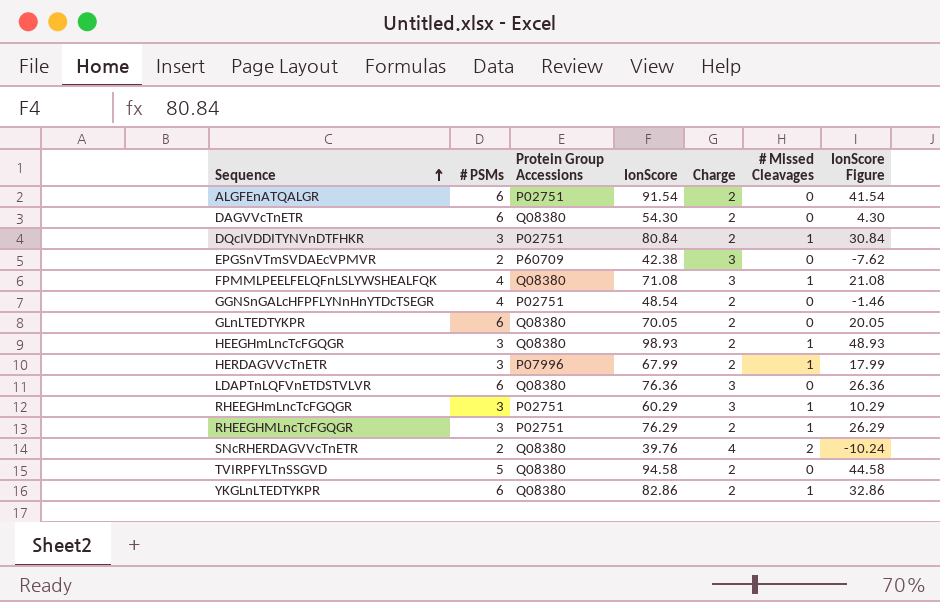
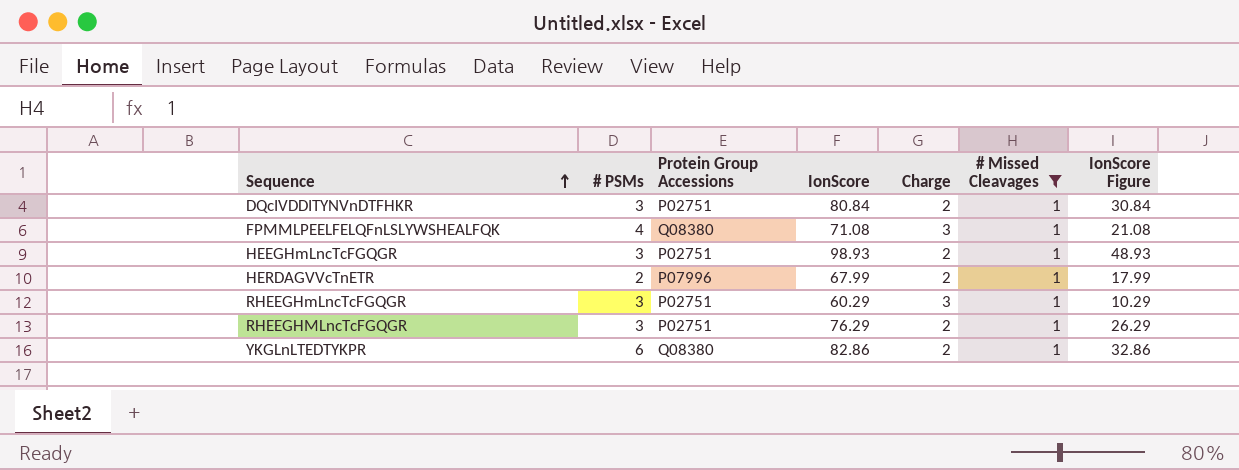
filter: none -> # Missed Cleavages = 1
HEEGHmLncTcFGQGR | Protein Group Accessions: Q08380 -> P02751
HERDAGVVcTnETR | # PSMs: 3 -> 2

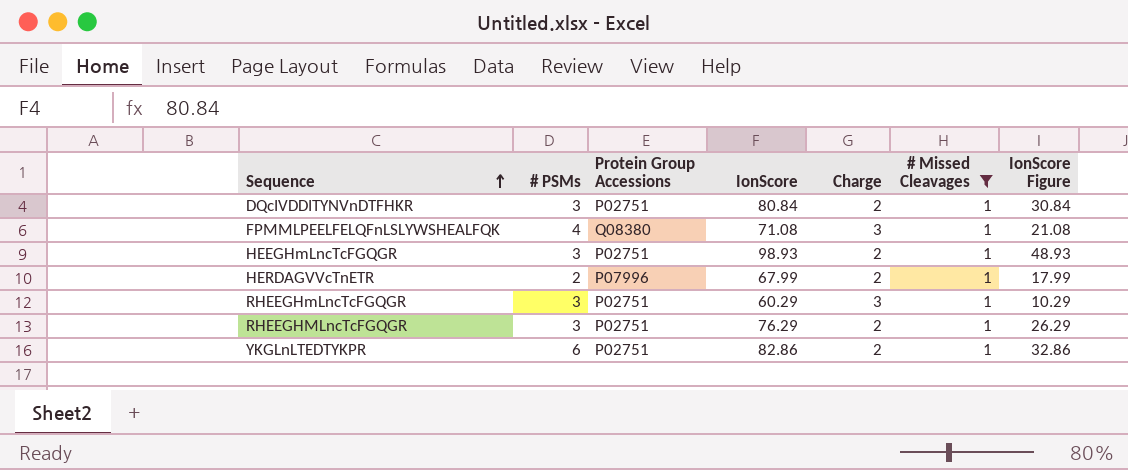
YKGLnLTEDTYKPR | Protein Group Accessions: Q08380 -> P02751

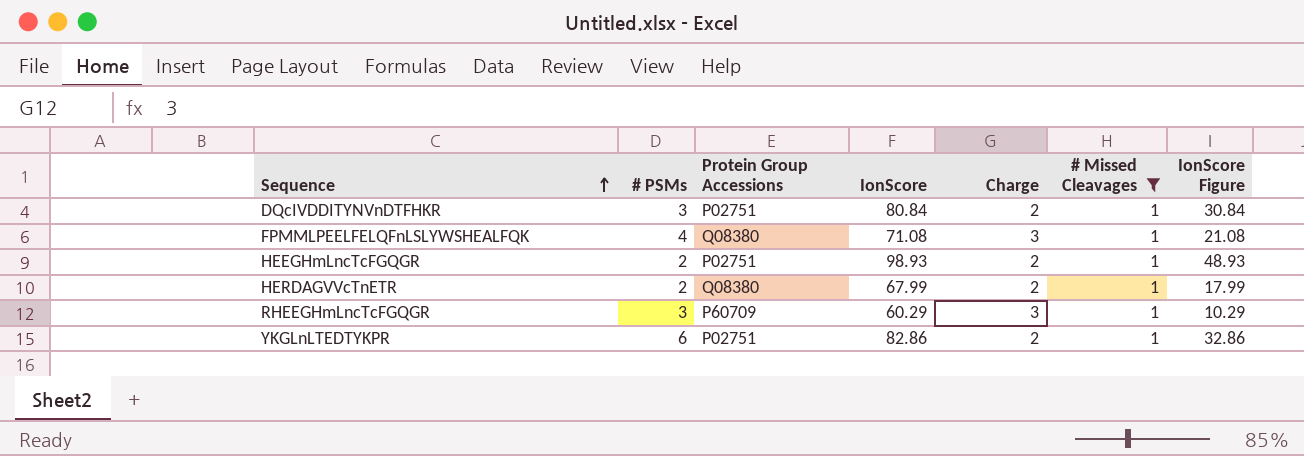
row RHEEGHMLncTcFGQGR: 3 | P02751 | 76.29 | 2 | 1 | 26.29 -> none
HEEGHmLncTcFGQGR | # PSMs: 3 -> 2
HERDAGVVcTnETR | Protein Group Accessions: P07996 -> Q08380
RHEEGHmLncTcFGQGR | Protein Group Accessions: P02751 -> P60709

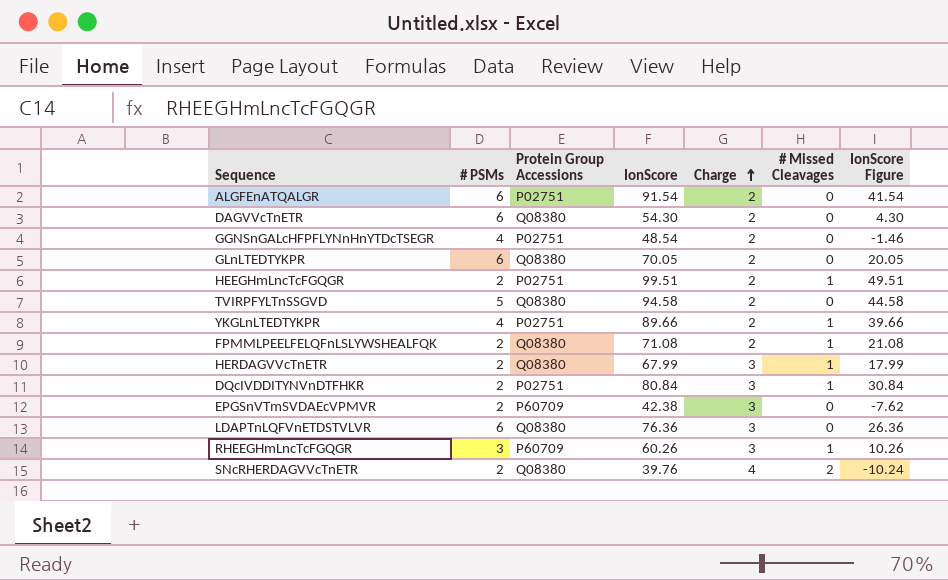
filter: # Missed Cleavages = 1 -> none
row order: Sequence ascending -> Charge ascending
HEEGHmLncTcFGQGR | IonScore: 98.93 -> 99.51
HEEGHmLncTcFGQGR | IonScore Figure: 48.93 -> 49.51
YKGLnLTEDTYKPR | # PSMs: 6 -> 4
YKGLnLTEDTYKPR | IonScore: 82.86 -> 89.66
YKGLnLTEDTYKPR | IonScore Figure: 32.86 -> 39.66
FPMMLPEELFELQFnLSLYWSHEALFQK | # PSMs: 4 -> 2
FPMMLPEELFELQFnLSLYWSHEALFQK | Charge: 3 -> 2
HERDAGVVcTnETR | Charge: 2 -> 3
DQcIVDDITYNVnDTFHKR | # PSMs: 3 -> 2
DQcIVDDITYNVnDTFHKR | Charge: 2 -> 3
RHEEGHmLncTcFGQGR | IonScore: 60.29 -> 60.26
RHEEGHmLncTcFGQGR | IonScore Figure: 10.29 -> 10.26

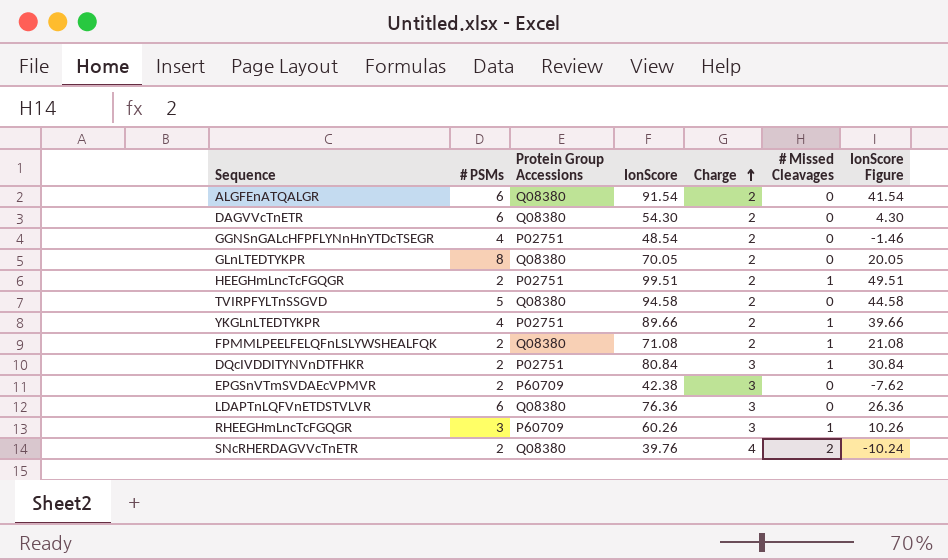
row HERDAGVVcTnETR: 2 | Q08380 | 67.99 | 3 | 1 | 17.99 -> none
ALGFEnATQALGR | Protein Group Accessions: P02751 -> Q08380
GLnLTEDTYKPR | # PSMs: 6 -> 8

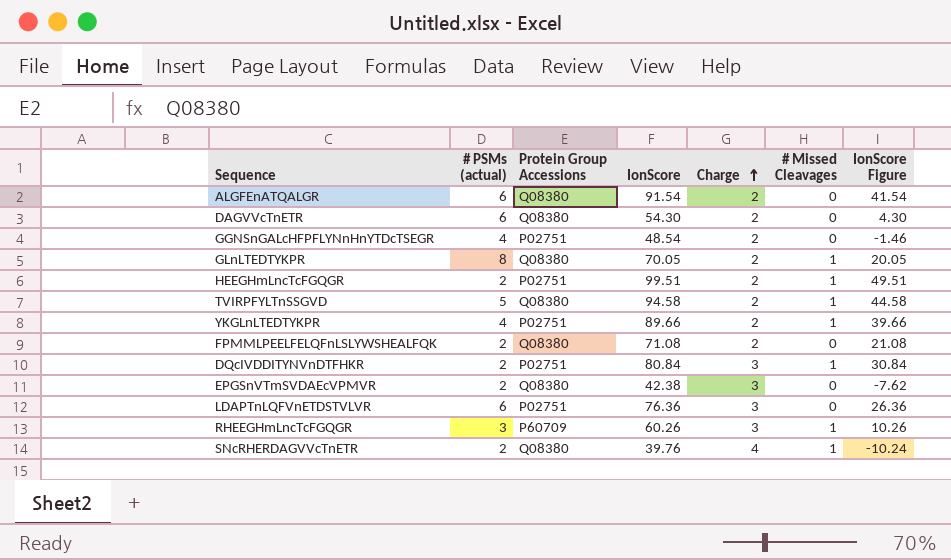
column name: # PSMs -> # PSMs (actual)
GLnLTEDTYKPR | # Missed Cleavages: 0 -> 1
TVIRPFYLTnSSGVD | # Missed Cleavages: 0 -> 1
FPMMLPEELFELQFnLSLYWSHEALFQK | # Missed Cleavages: 1 -> 0
EPGSnVTmSVDAEcVPMVR | Protein Group Accessions: P60709 -> Q08380
LDAPTnLQFVnETDSTVLVR | Protein Group Accessions: Q08380 -> P02751
SNcRHERDAGVVcTnETR | # Missed Cleavages: 2 -> 1

